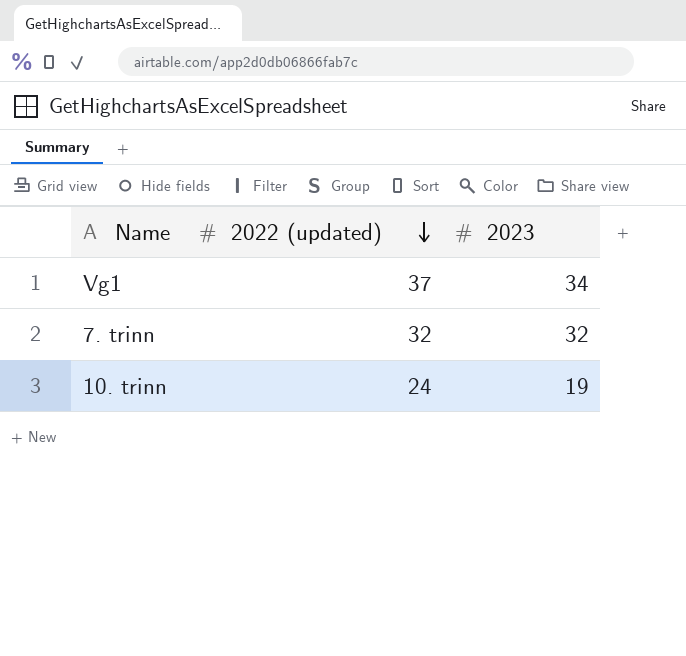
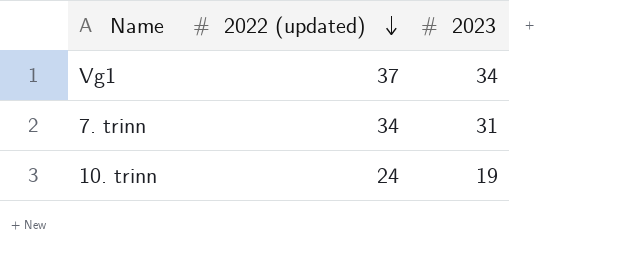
7. trinn | 2022 (updated): 32 -> 34
7. trinn | 2023: 32 -> 31

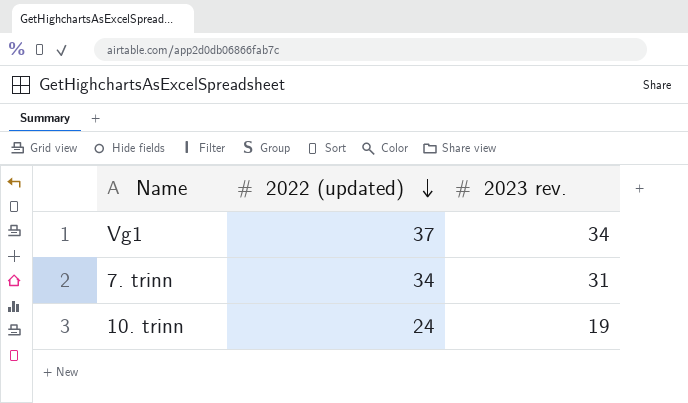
column name: 2023 -> 2023 rev.

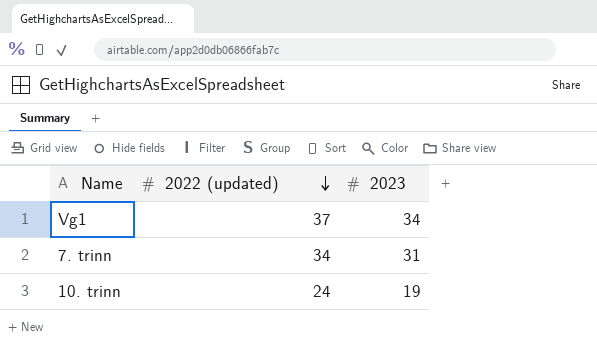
column name: 2023 rev. -> 2023

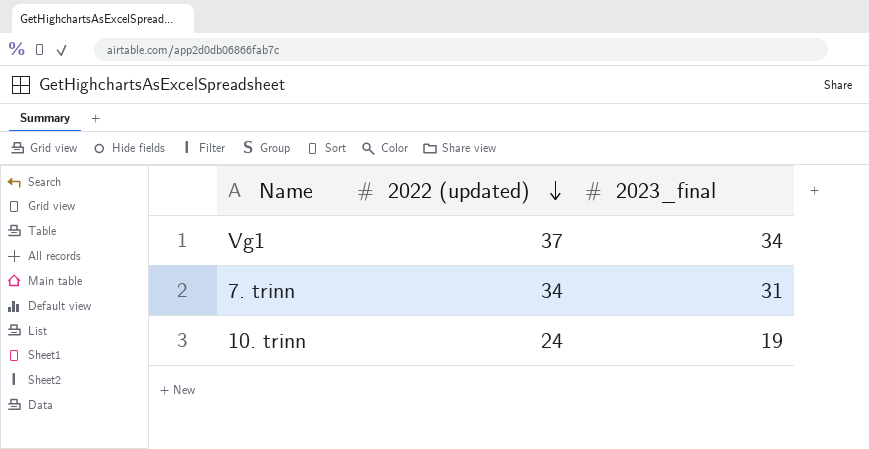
column name: 2023 -> 2023_final

